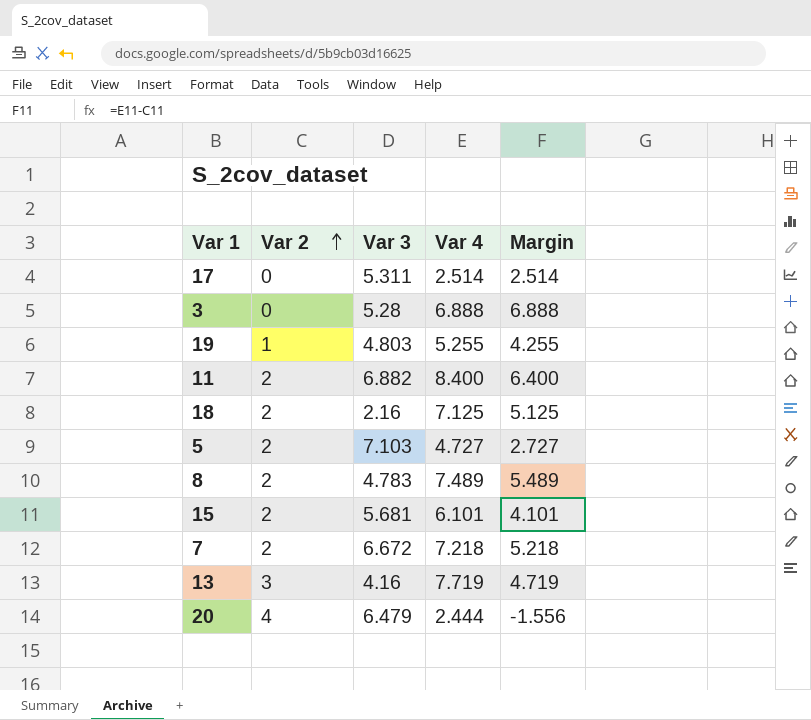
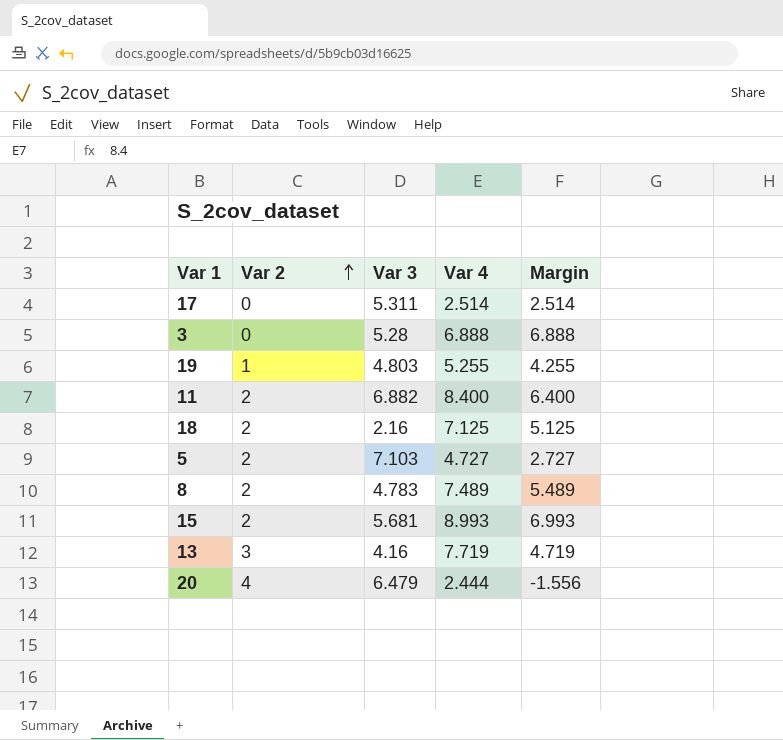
row 7: 2 | 6.672 | 7.218 | 5.218 -> none
15 | Var 4: 6.101 -> 8.993
15 | Margin: 4.101 -> 6.993

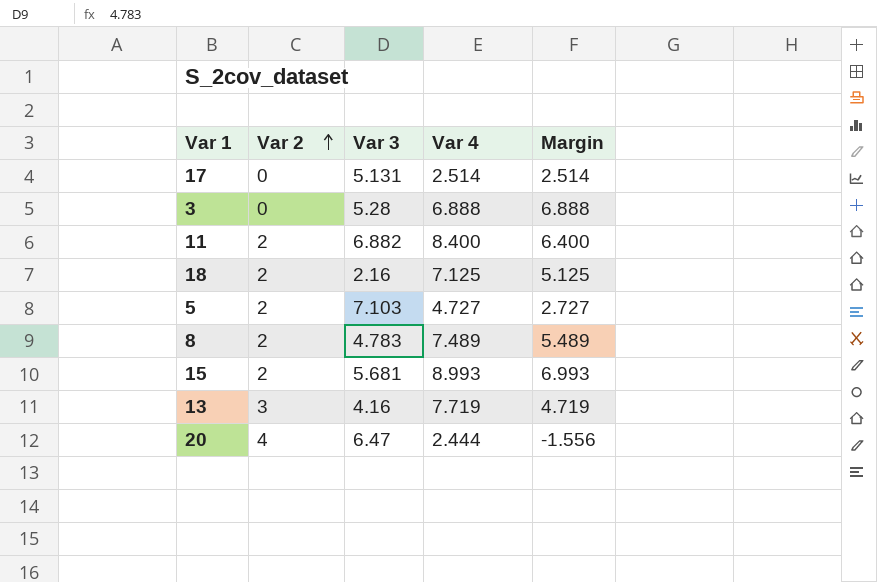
row 19: 1 | 4.803 | 5.255 | 4.255 -> none
17 | Var 3: 5.311 -> 5.131
20 | Var 3: 6.479 -> 6.47

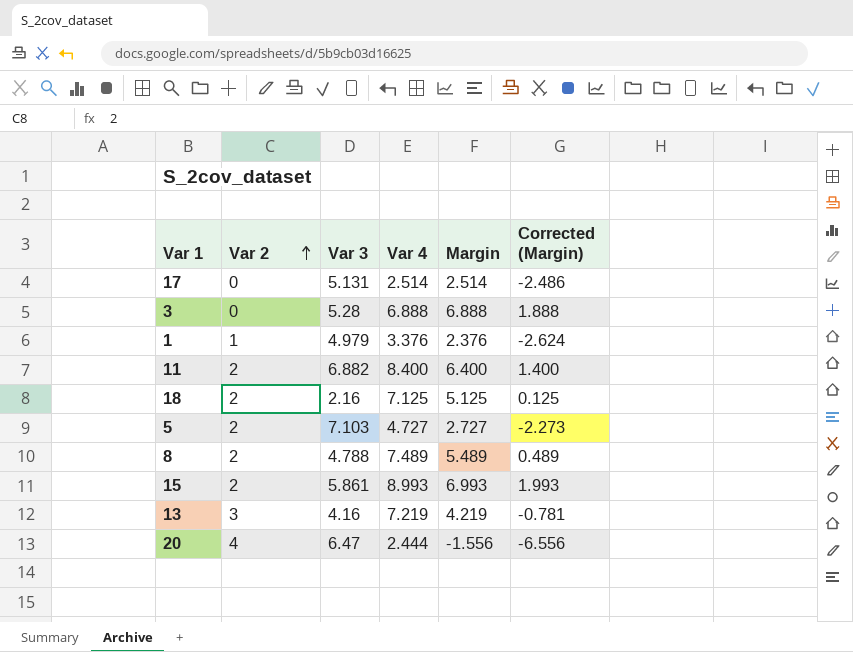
column Corrected (Margin) | formula: none -> [Margin] - 5
row 1: none -> 1 | 4.979 | 3.376 | 2.376 | -2.624
8 | Var 3: 4.783 -> 4.788
15 | Var 3: 5.681 -> 5.861
13 | Var 4: 7.719 -> 7.219
13 | Margin: 4.719 -> 4.219

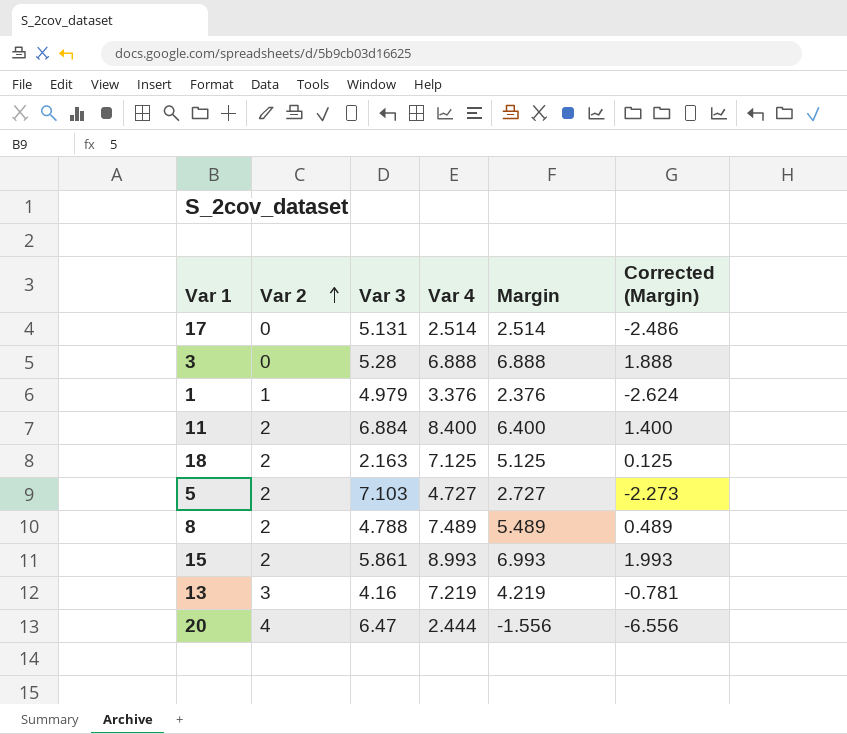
11 | Var 3: 6.882 -> 6.884
18 | Var 3: 2.16 -> 2.163

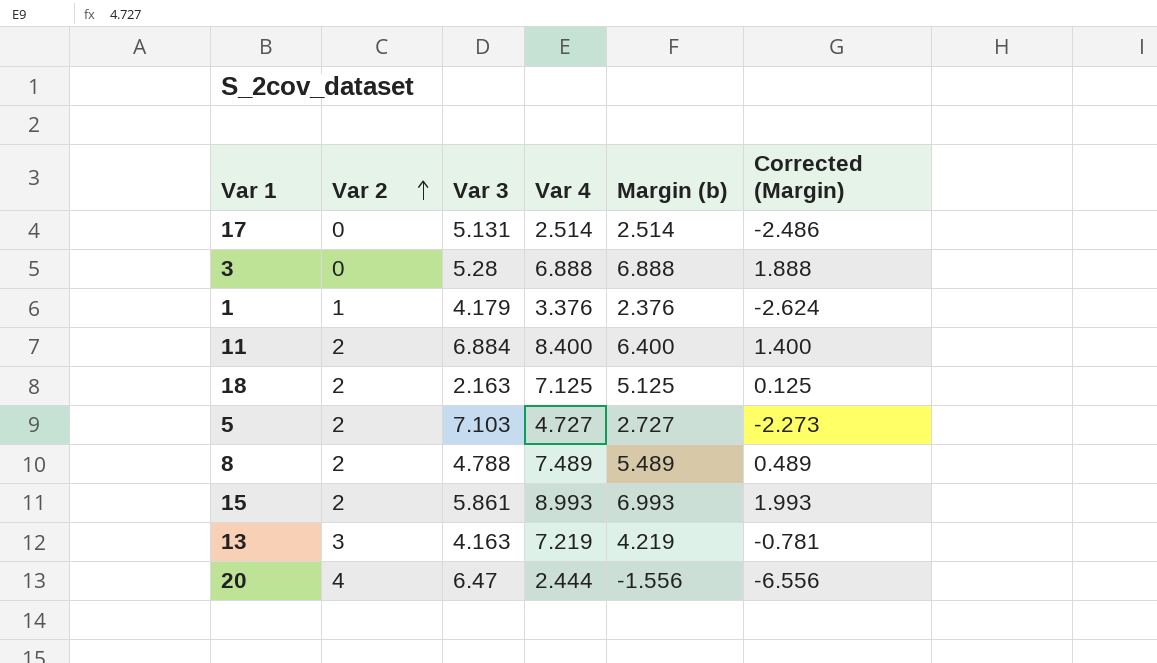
column name: Margin -> Margin (b)
1 | Var 3: 4.979 -> 4.179
13 | Var 3: 4.16 -> 4.163

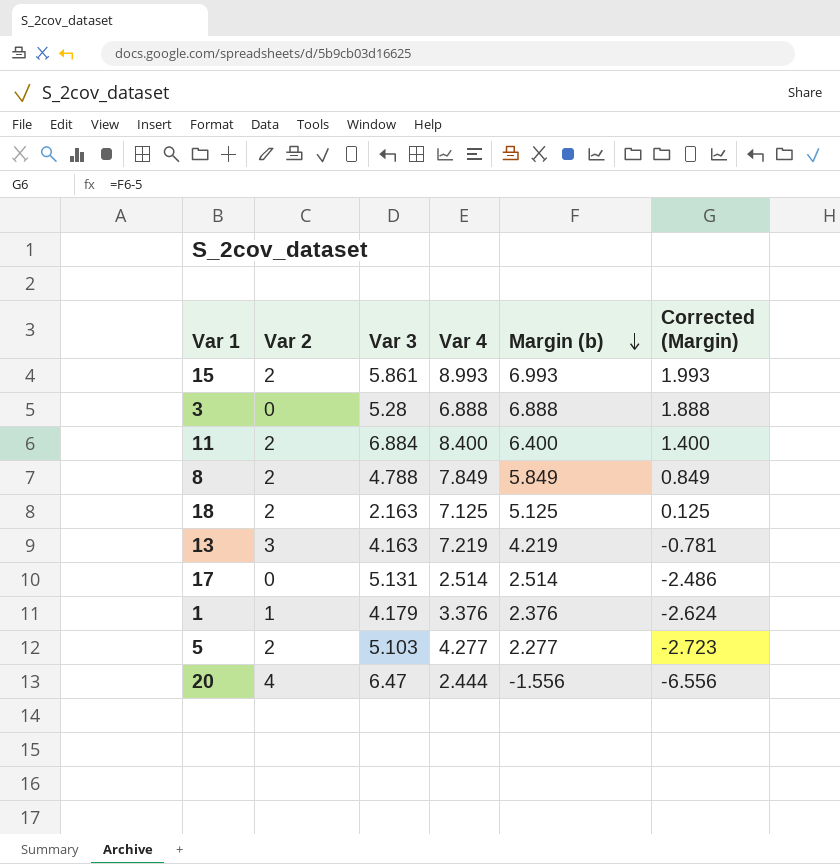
row order: Var 2 ascending -> Margin (b) descending
8 | Var 4: 7.489 -> 7.849
8 | Margin (b): 5.489 -> 5.849
8 | Corrected (Margin): 0.489 -> 0.849
5 | Var 3: 7.103 -> 5.103
5 | Var 4: 4.727 -> 4.277
5 | Margin (b): 2.727 -> 2.277
5 | Corrected (Margin): -2.273 -> -2.723

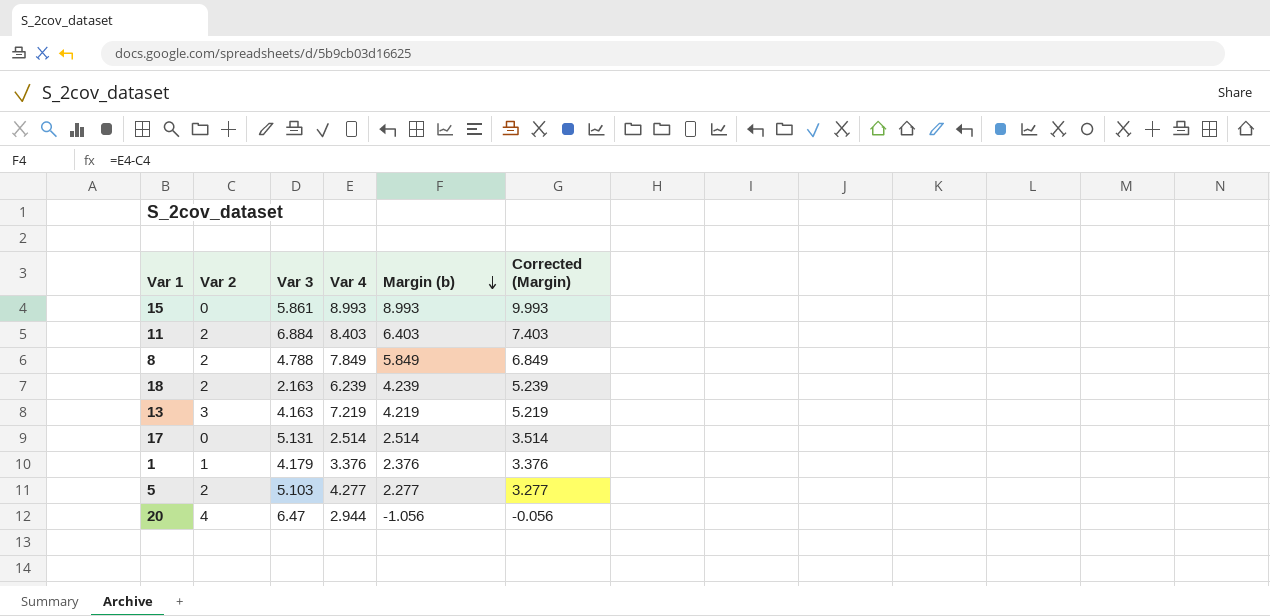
column Corrected (Margin) | formula: [Margin (b)] - 5 -> [Margin (b)] + 1
row 3: 0 | 5.28 | 6.888 | 6.888 | 1.888 -> none
15 | Var 2: 2 -> 0
15 | Margin (b): 6.993 -> 8.993
11 | Var 4: 8.400 -> 8.403
11 | Margin (b): 6.400 -> 6.403
18 | Var 4: 7.125 -> 6.239
18 | Margin (b): 5.125 -> 4.239
20 | Var 4: 2.444 -> 2.944
20 | Margin (b): -1.556 -> -1.056

